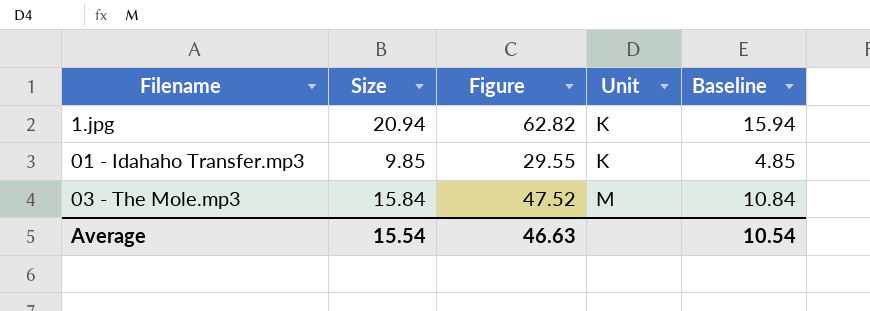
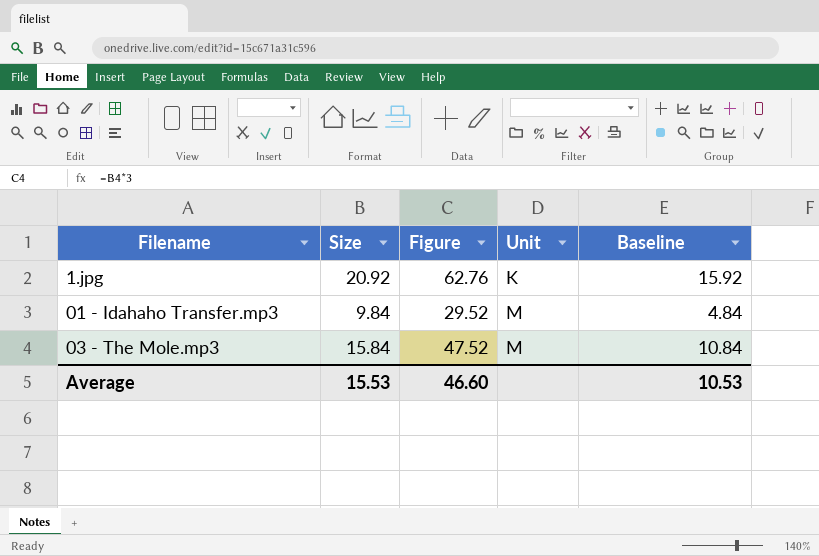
1.jpg | Size: 20.94 -> 20.92
1.jpg | Figure: 62.82 -> 62.76
1.jpg | Baseline: 15.94 -> 15.92
01 - Idahaho Transfer.mp3 | Size: 9.85 -> 9.84
01 - Idahaho Transfer.mp3 | Figure: 29.55 -> 29.52
01 - Idahaho Transfer.mp3 | Unit: K -> M
01 - Idahaho Transfer.mp3 | Baseline: 4.85 -> 4.84
Average | Size: 15.54 -> 15.53
Average | Figure: 46.63 -> 46.60
Average | Baseline: 10.54 -> 10.53

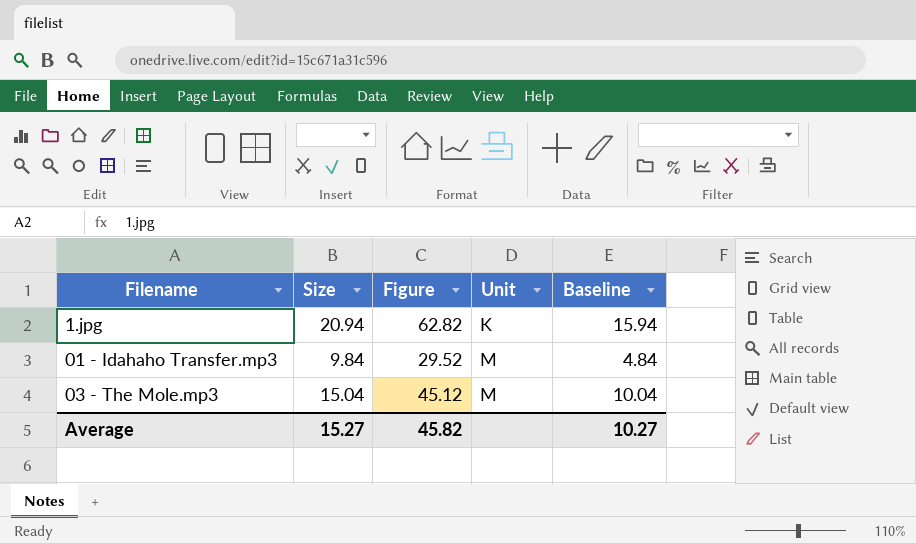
1.jpg | Size: 20.92 -> 20.94
1.jpg | Figure: 62.76 -> 62.82
1.jpg | Baseline: 15.92 -> 15.94
03 - The Mole.mp3 | Size: 15.84 -> 15.04
03 - The Mole.mp3 | Figure: 47.52 -> 45.12
03 - The Mole.mp3 | Baseline: 10.84 -> 10.04
Average | Size: 15.53 -> 15.27
Average | Figure: 46.60 -> 45.82
Average | Baseline: 10.53 -> 10.27

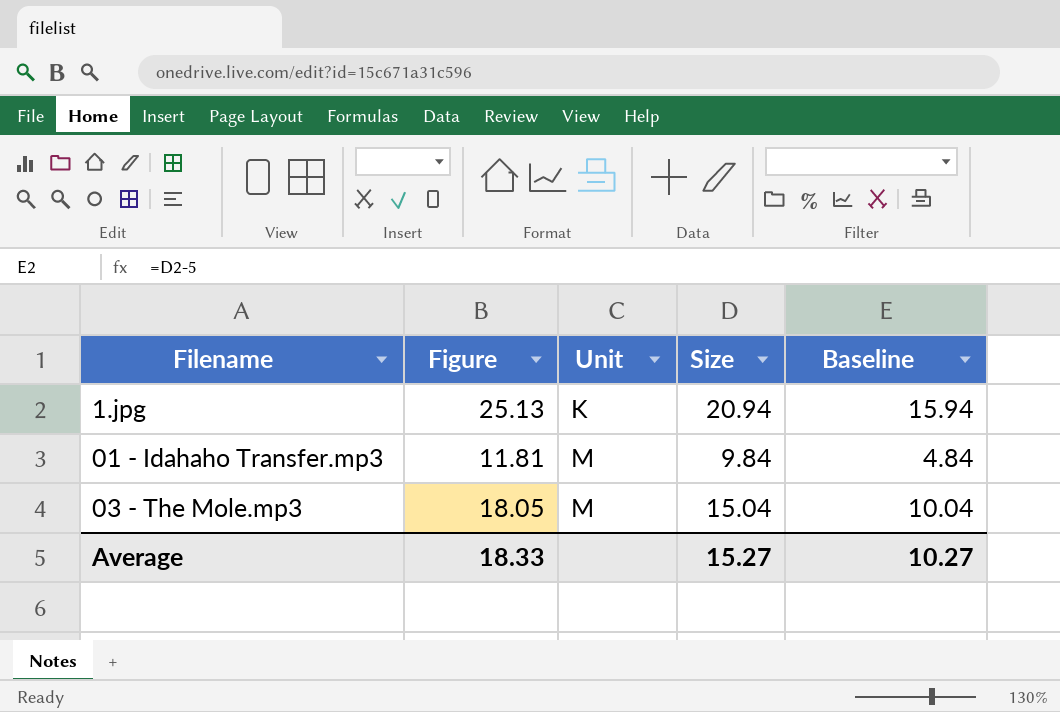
column Figure | formula: [Size] * 3 -> [Size] * 1.2
column Size | position: 2 -> 4
Average | Figure: 45.82 -> 18.33

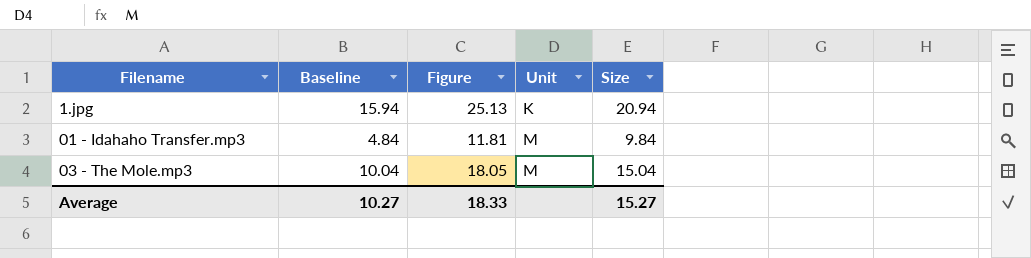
column Baseline | position: 5 -> 2

